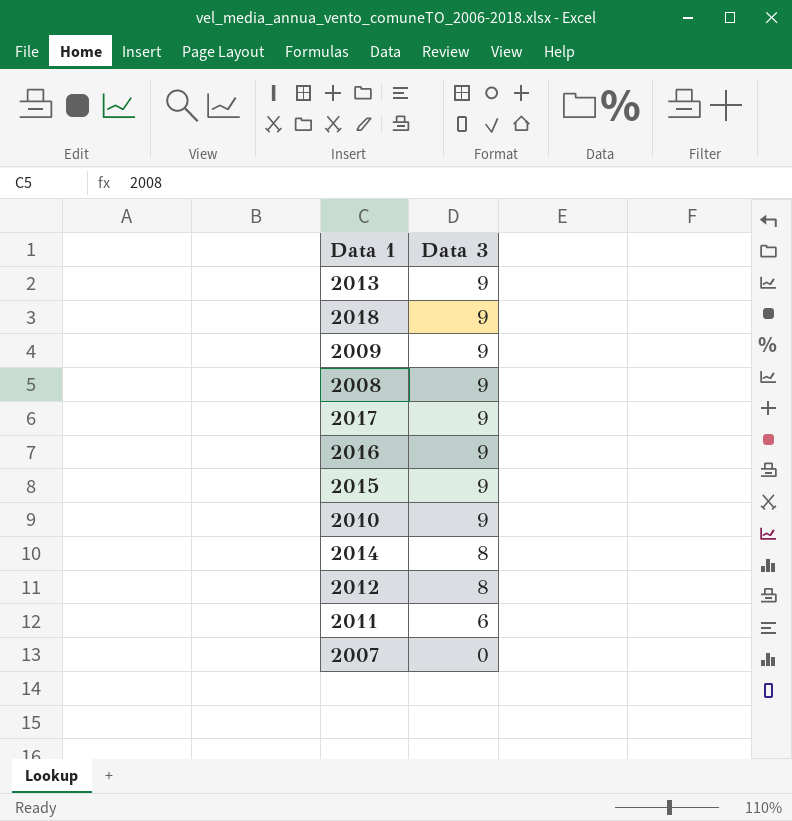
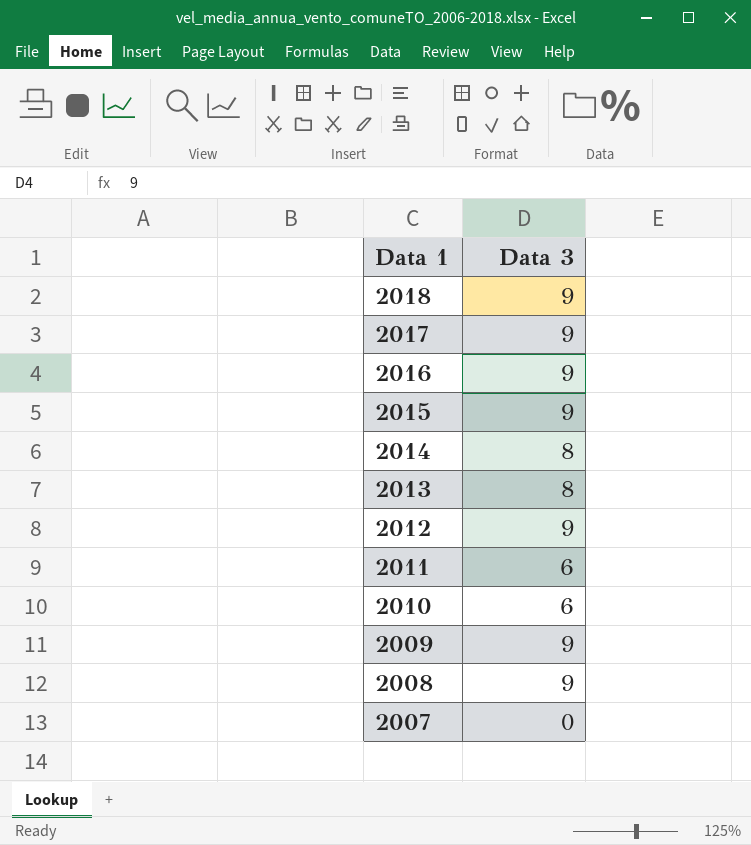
row order: Data 3 descending -> Data 1 descending
2013 | Data 3: 9 -> 8
2012 | Data 3: 8 -> 9
2010 | Data 3: 9 -> 6

